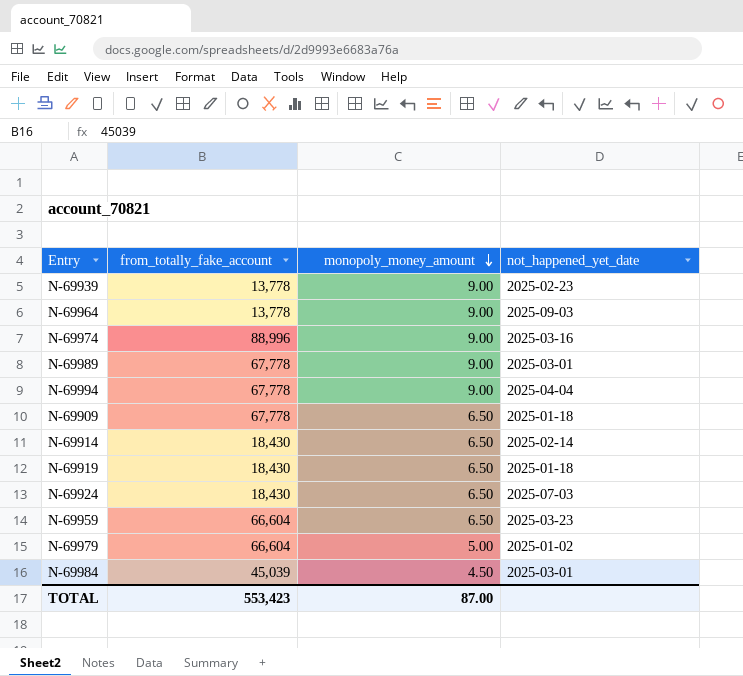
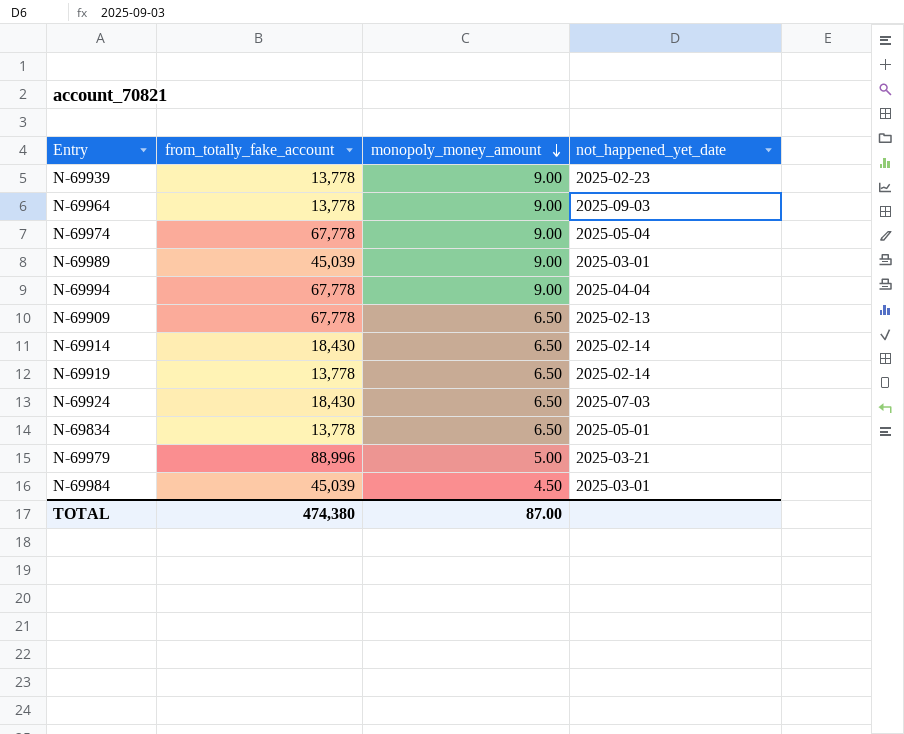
row N-69959: 66,604 | 6.50 | 2025-03-23 -> none
N-69974 | from_totally_fake_account: 88,996 -> 67,778
N-69974 | not_happened_yet_date: 2025-03-16 -> 2025-05-04
N-69989 | from_totally_fake_account: 67,778 -> 45,039
N-69909 | not_happened_yet_date: 2025-01-18 -> 2025-02-13
N-69919 | from_totally_fake_account: 18,430 -> 13,778
N-69919 | not_happened_yet_date: 2025-01-18 -> 2025-02-14
row N-69834: none -> 13,778 | 6.50 | 2025-05-01
N-69979 | from_totally_fake_account: 66,604 -> 88,996
N-69979 | not_happened_yet_date: 2025-01-02 -> 2025-03-21
TOTAL | from_totally_fake_account: 553,423 -> 474,380

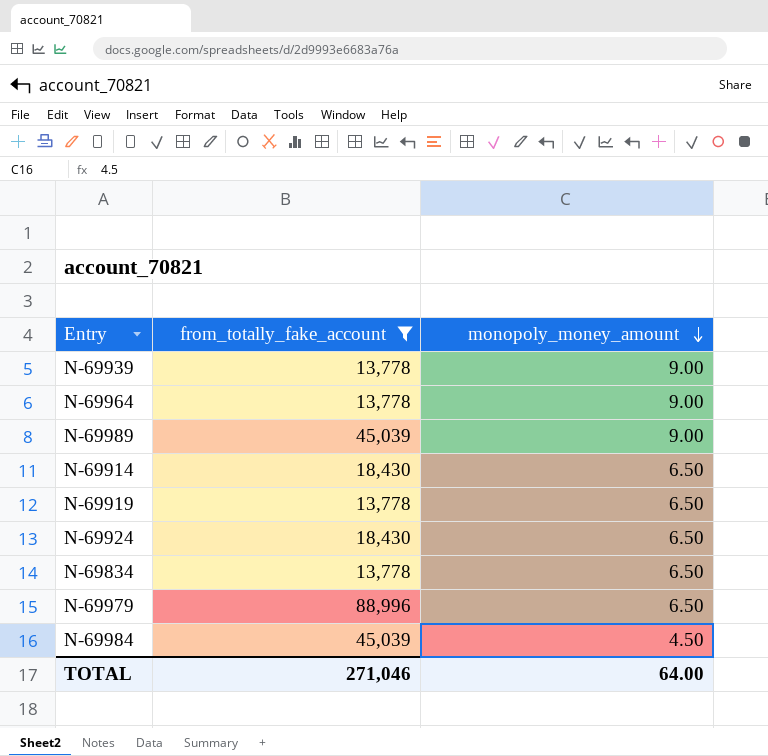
filter: none -> from_totally_fake_account != 67,778
column not_happened_yet_date | position: 4 -> none
N-69979 | monopoly_money_amount: 5.00 -> 6.50
TOTAL | from_totally_fake_account: 474,380 -> 271,046
TOTAL | monopoly_money_amount: 87.00 -> 64.00

